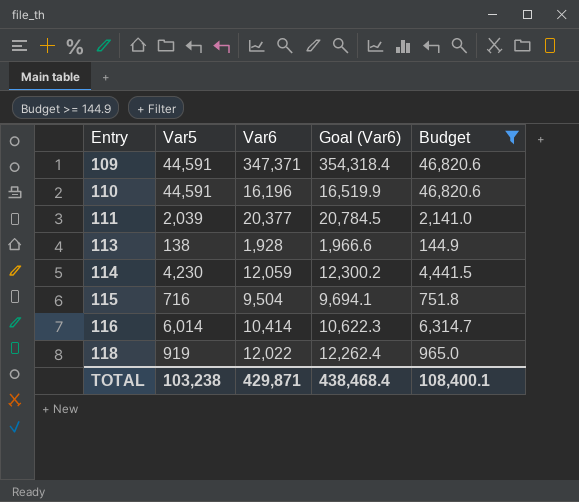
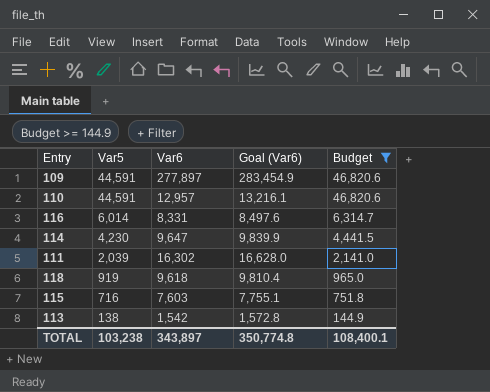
row order: Entry ascending -> Var5 descending
109 | Var6: 347,371 -> 277,897
109 | Goal (Var6): 354,318.4 -> 283,454.9
110 | Var6: 16,196 -> 12,957
110 | Goal (Var6): 16,519.9 -> 13,216.1
116 | Var6: 10,414 -> 8,331
116 | Goal (Var6): 10,622.3 -> 8,497.6
114 | Var6: 12,059 -> 9,647
114 | Goal (Var6): 12,300.2 -> 9,839.9
111 | Var6: 20,377 -> 16,302
111 | Goal (Var6): 20,784.5 -> 16,628.0
118 | Var6: 12,022 -> 9,618
118 | Goal (Var6): 12,262.4 -> 9,810.4
115 | Var6: 9,504 -> 7,603
115 | Goal (Var6): 9,694.1 -> 7,755.1
113 | Var6: 1,928 -> 1,542
113 | Goal (Var6): 1,966.6 -> 1,572.8
TOTAL | Var6: 429,871 -> 343,897
TOTAL | Goal (Var6): 438,468.4 -> 350,774.8

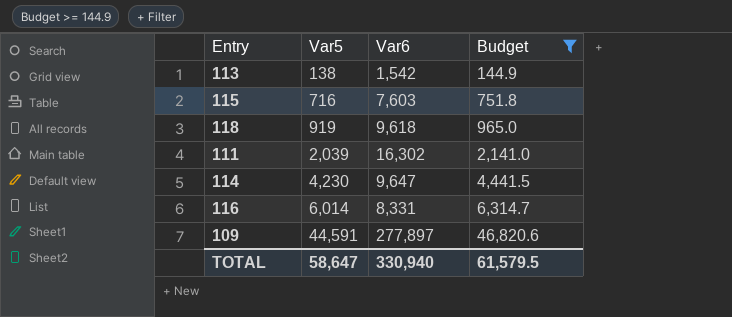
row order: Var5 descending -> Var5 ascending
column Goal (Var6) | formula: [Var6] * 1.02 -> none
row 110: 44,591 | 12,957 | 13,216.1 | 46,820.6 -> none
TOTAL | Var5: 103,238 -> 58,647
TOTAL | Var6: 343,897 -> 330,940
TOTAL | Budget: 108,400.1 -> 61,579.5

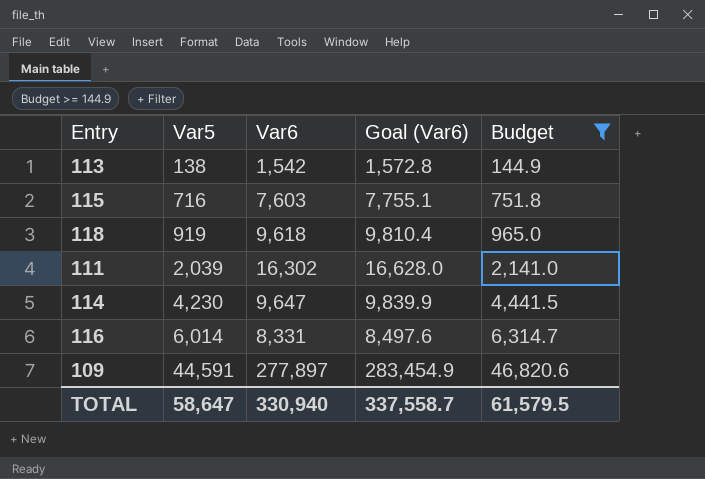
column Goal (Var6) | formula: none -> [Var6] * 1.02

